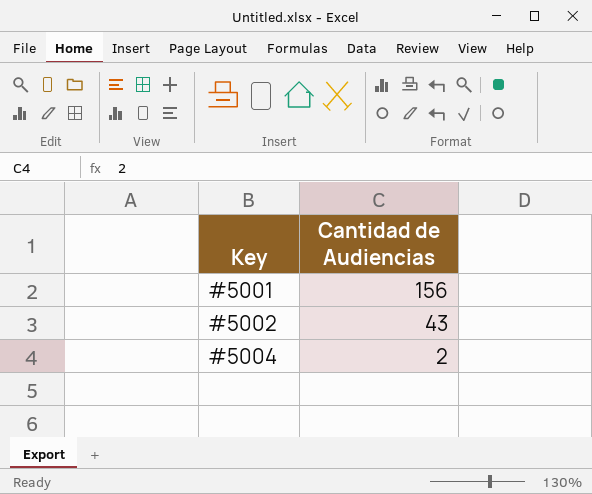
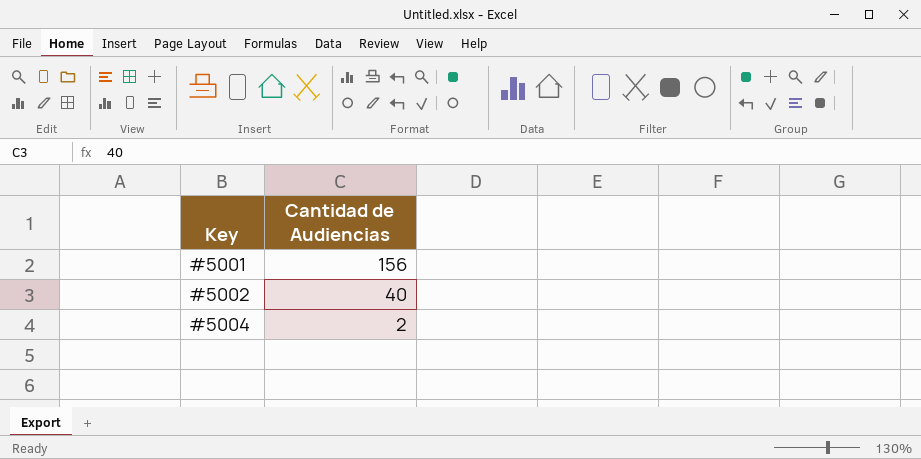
#5002 | Cantidad de Audiencias: 43 -> 40

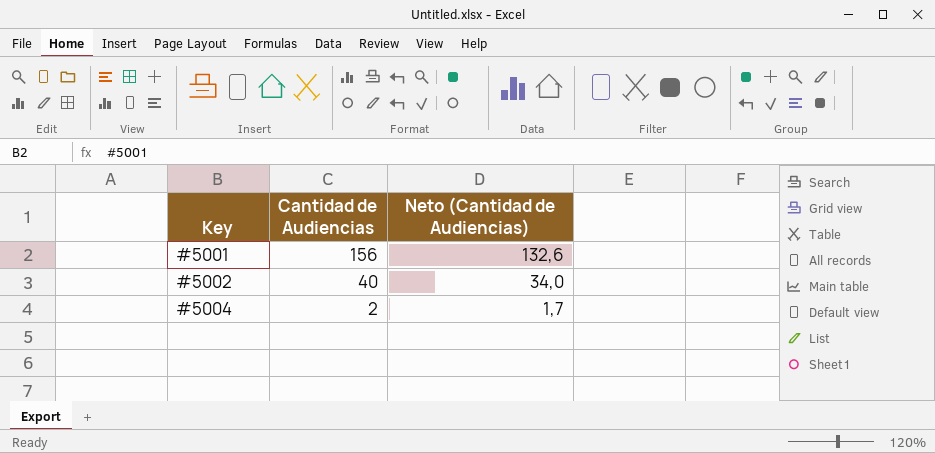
column Neto (Cantidad de Audiencias) | formula: none -> [Cantidad de Audiencias] * 0,85

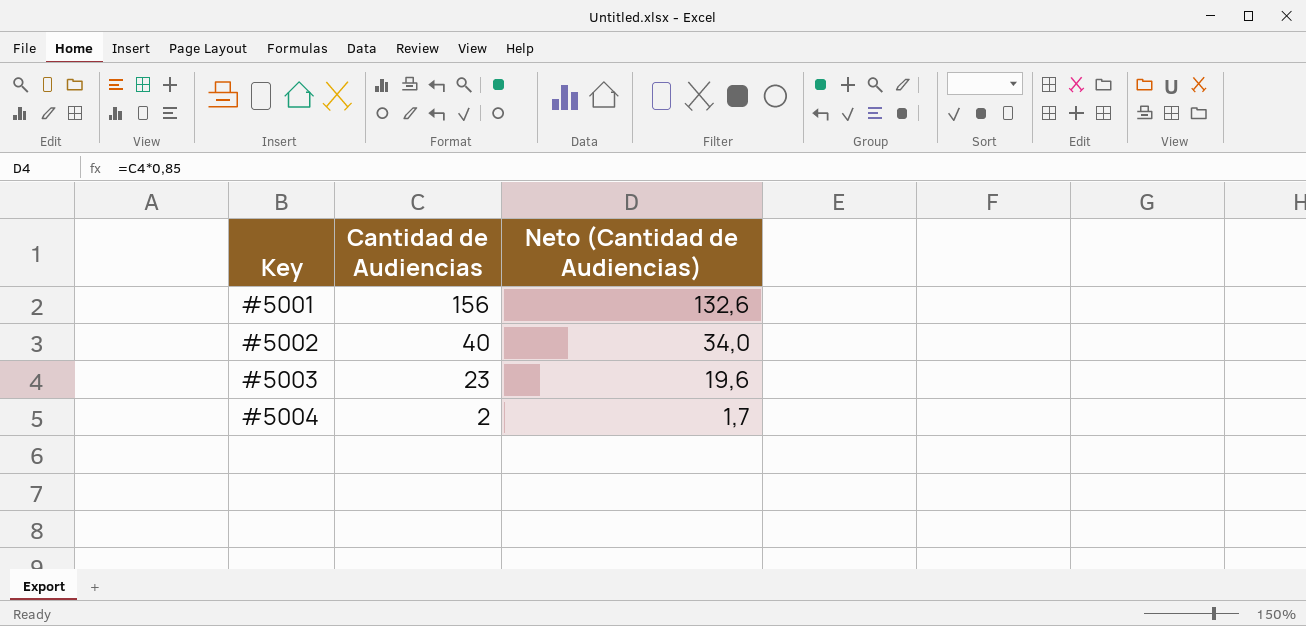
row #5003: none -> 23 | 19,6

